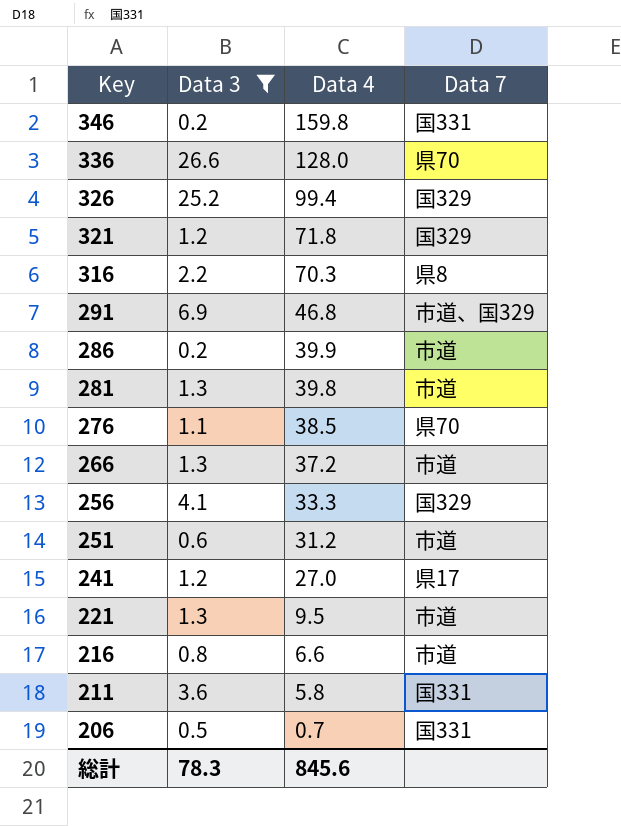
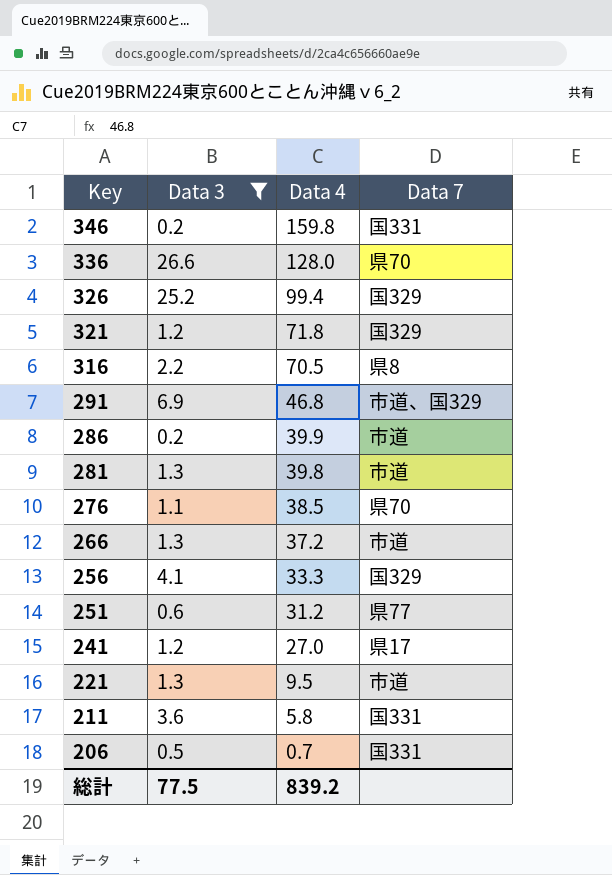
row 216: 0.8 | 6.6 | 市道 -> none
316 | Data 4: 70.3 -> 70.5
251 | Data 7: 市道 -> 県77
総計 | Data 3: 78.3 -> 77.5
総計 | Data 4: 845.6 -> 839.2

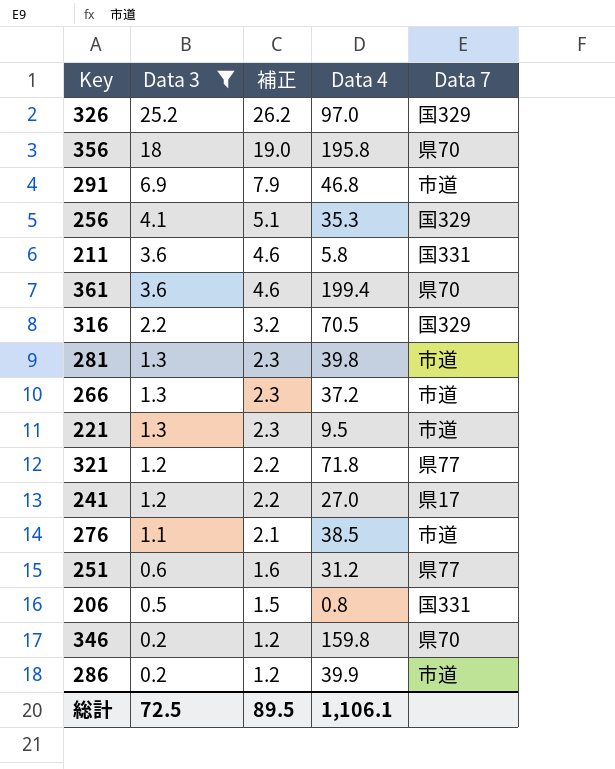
row order: Key descending -> Data 3 descending
column 補正 | formula: none -> [Data 3] + 1
row 336: 26.6 | 128.0 | 県70 -> none
326 | Data 4: 99.4 -> 97.0
row 356: none -> 18 | 19.0 | 195.8 | 県70
291 | Data 7: 市道、国329 -> 市道
256 | Data 4: 33.3 -> 35.3
row 361: none -> 3.6 | 4.6 | 199.4 | 県70
316 | Data 7: 県8 -> 国329
321 | Data 7: 国329 -> 県77
276 | Data 7: 県70 -> 市道
206 | Data 4: 0.7 -> 0.8
346 | Data 7: 国331 -> 県70
総計 | Data 3: 77.5 -> 72.5
総計 | Data 4: 839.2 -> 1,106.1

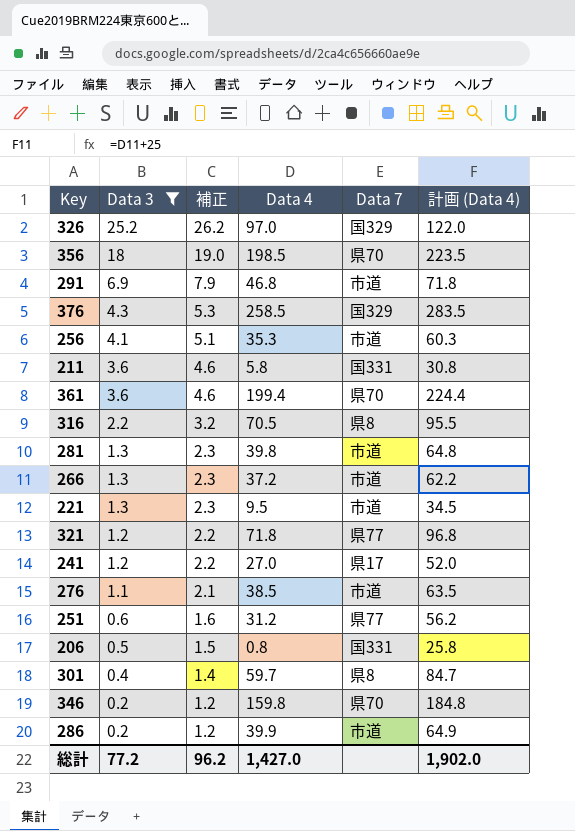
column 計画 (Data 4) | formula: none -> [Data 4] + 25
356 | Data 4: 195.8 -> 198.5
row 376: none -> 4.3 | 5.3 | 258.5 | 国329 | 283.5
256 | Data 7: 国329 -> 市道
316 | Data 7: 国329 -> 県8
row 301: none -> 0.4 | 1.4 | 59.7 | 県8 | 84.7
総計 | Data 3: 72.5 -> 77.2
総計 | 補正: 89.5 -> 96.2
総計 | Data 4: 1,106.1 -> 1,427.0

